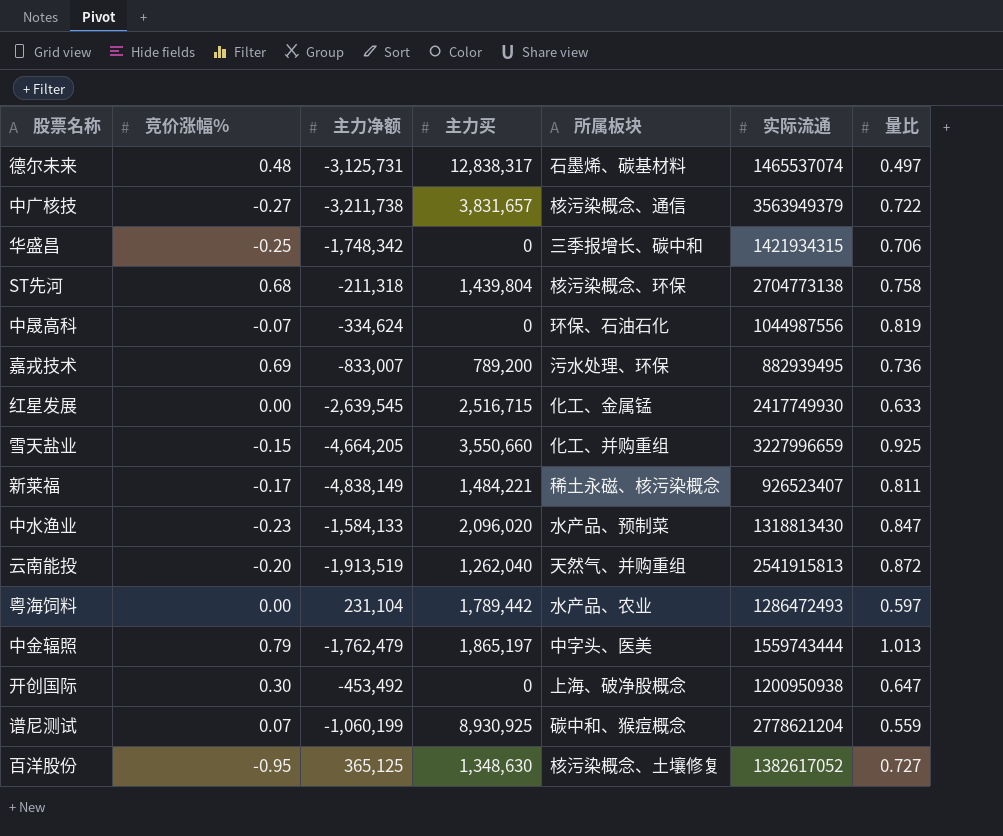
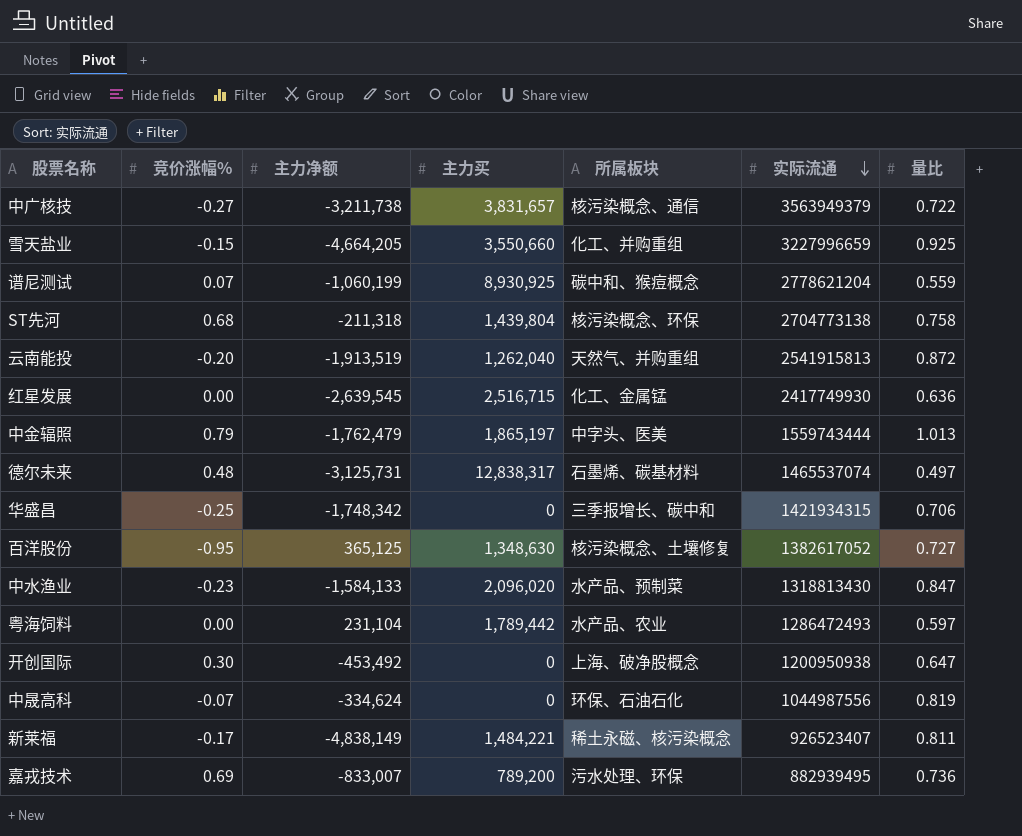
row order: none -> 实际流通 descending
红星发展 | 量比: 0.633 -> 0.636

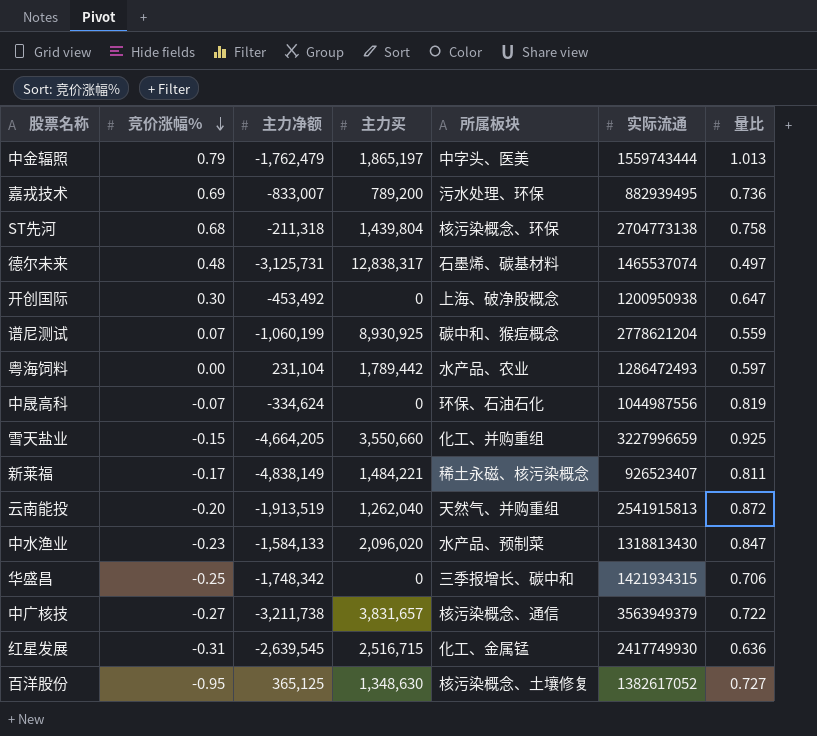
row order: 实际流通 descending -> 竞价涨幅% descending
红星发展 | 竞价涨幅%: 0.00 -> -0.31

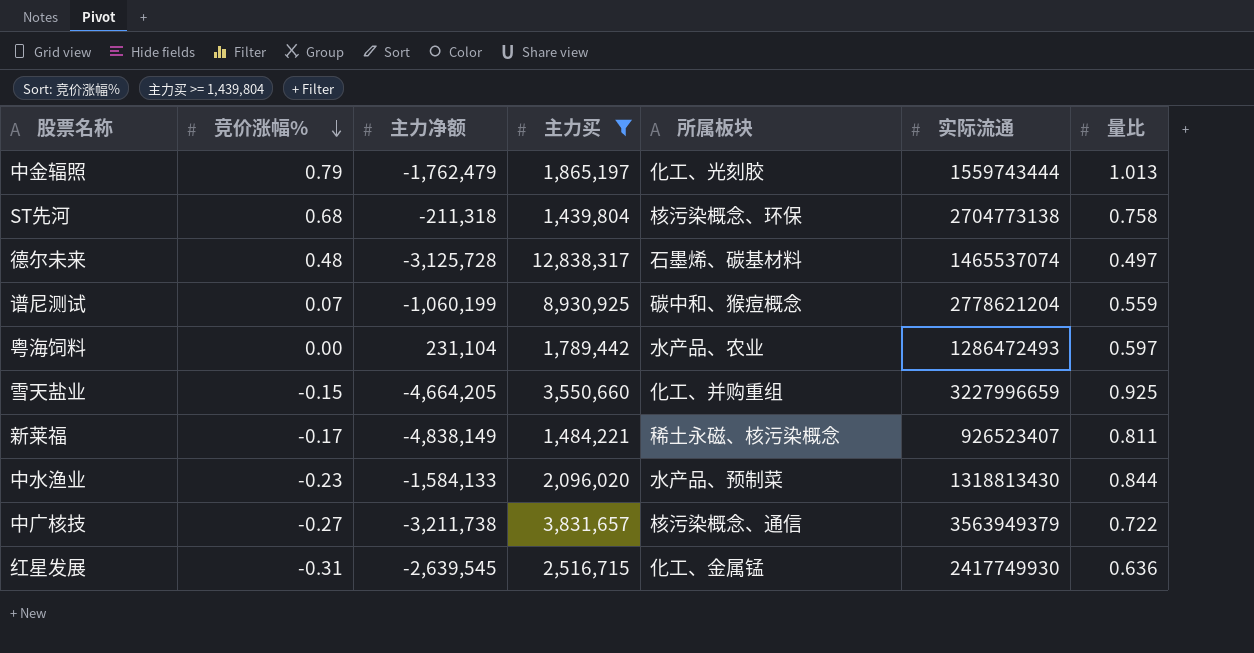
filter: none -> 主力买 >= 1,439,804
中金辐照 | 所属板块: 中字头、医美 -> 化工、光刻胶
德尔未来 | 主力净额: -3,125,731 -> -3,125,728
中水渔业 | 量比: 0.847 -> 0.844

